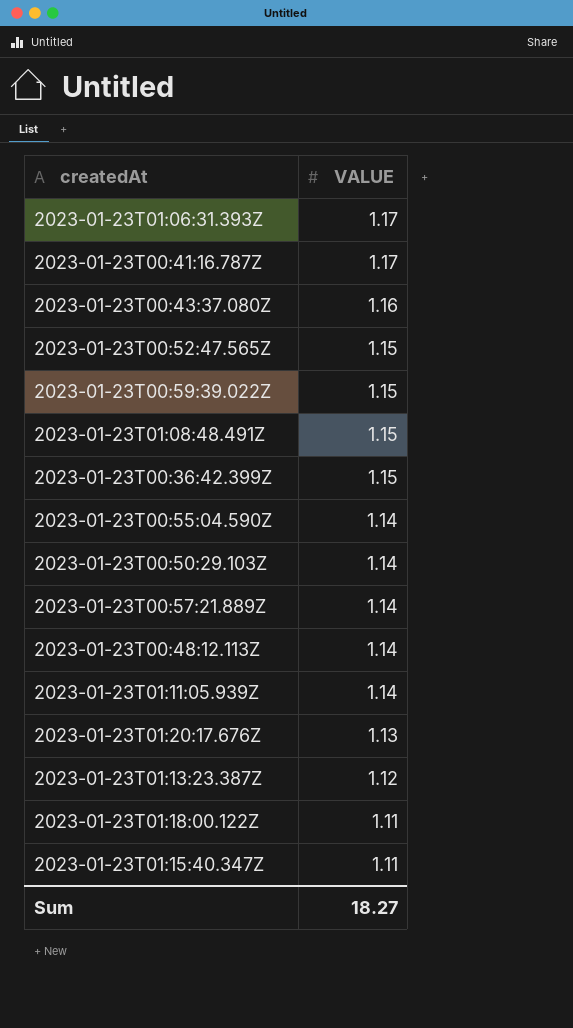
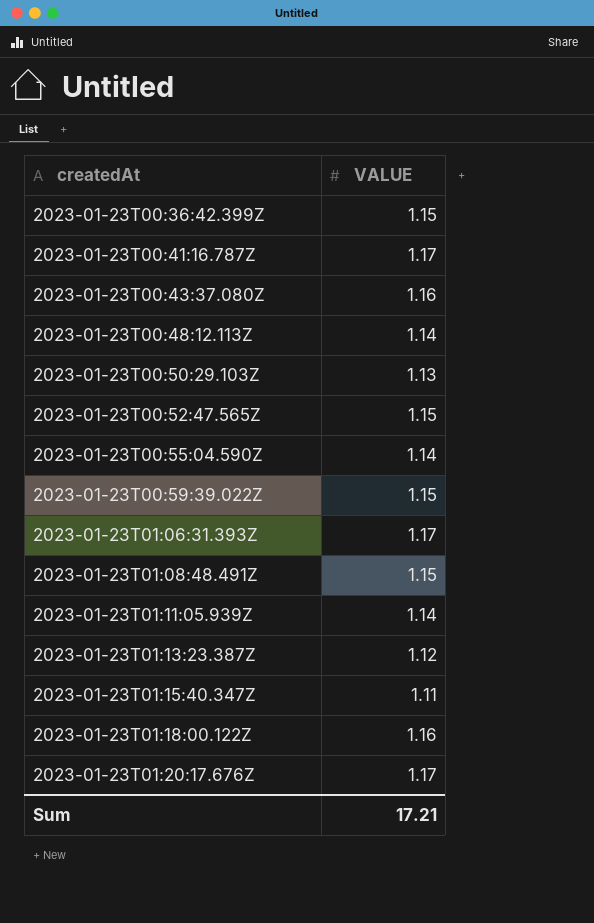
row order: VALUE descending -> createdAt ascending
row 2023-01-23T00:57:21.889Z: 1.14 -> none
2023-01-23T00:50:29.103Z | VALUE: 1.14 -> 1.13
2023-01-23T01:18:00.122Z | VALUE: 1.11 -> 1.16
2023-01-23T01:20:17.676Z | VALUE: 1.13 -> 1.17
Sum | VALUE: 18.27 -> 17.21

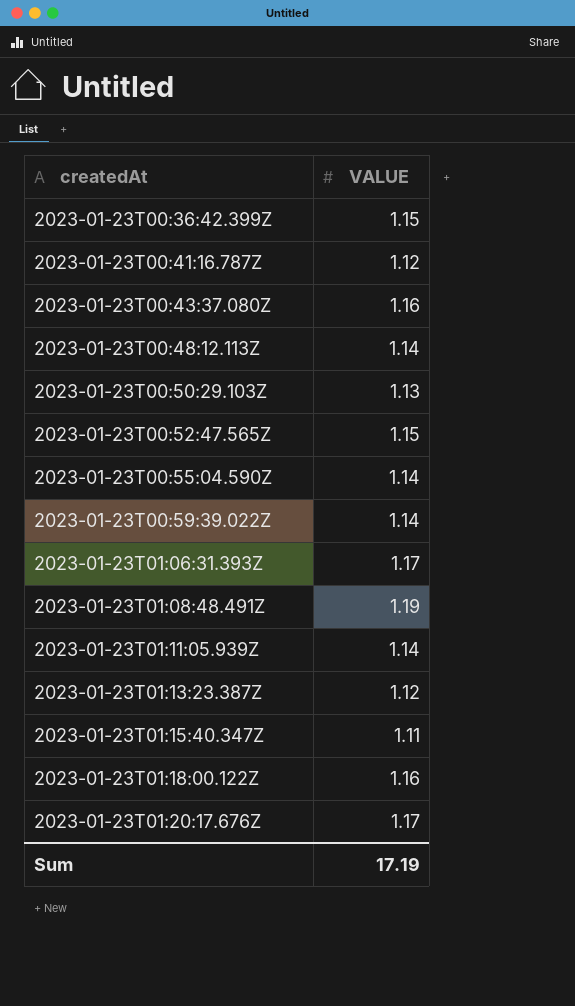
2023-01-23T00:41:16.787Z | VALUE: 1.17 -> 1.12
2023-01-23T00:59:39.022Z | VALUE: 1.15 -> 1.14
2023-01-23T01:08:48.491Z | VALUE: 1.15 -> 1.19
Sum | VALUE: 17.21 -> 17.19

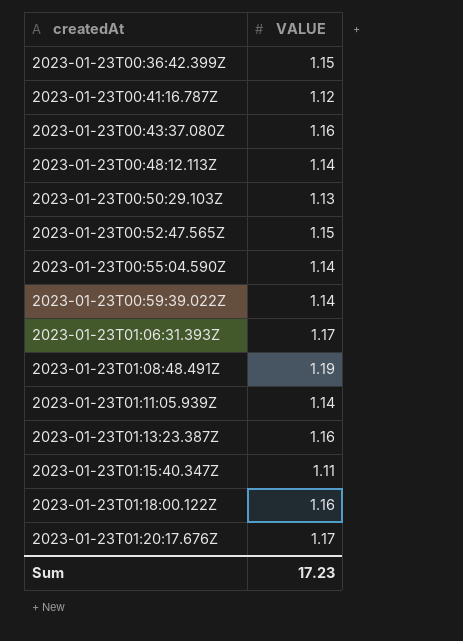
2023-01-23T01:13:23.387Z | VALUE: 1.12 -> 1.16
Sum | VALUE: 17.19 -> 17.23

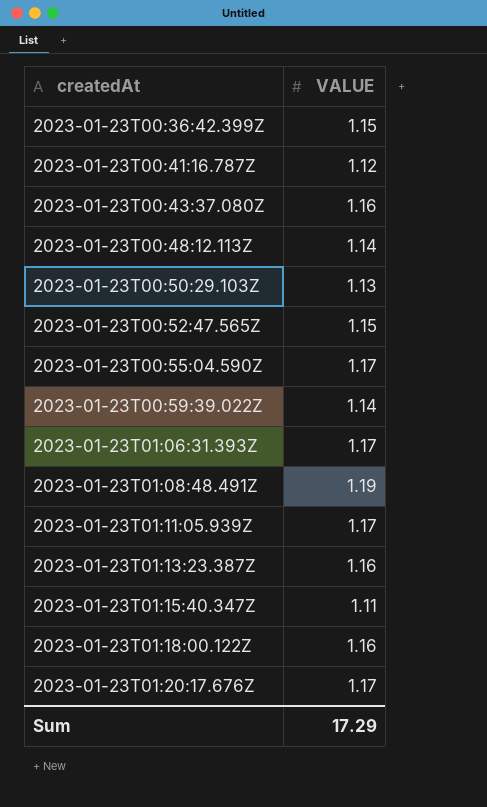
2023-01-23T00:55:04.590Z | VALUE: 1.14 -> 1.17
2023-01-23T01:11:05.939Z | VALUE: 1.14 -> 1.17
Sum | VALUE: 17.23 -> 17.29

